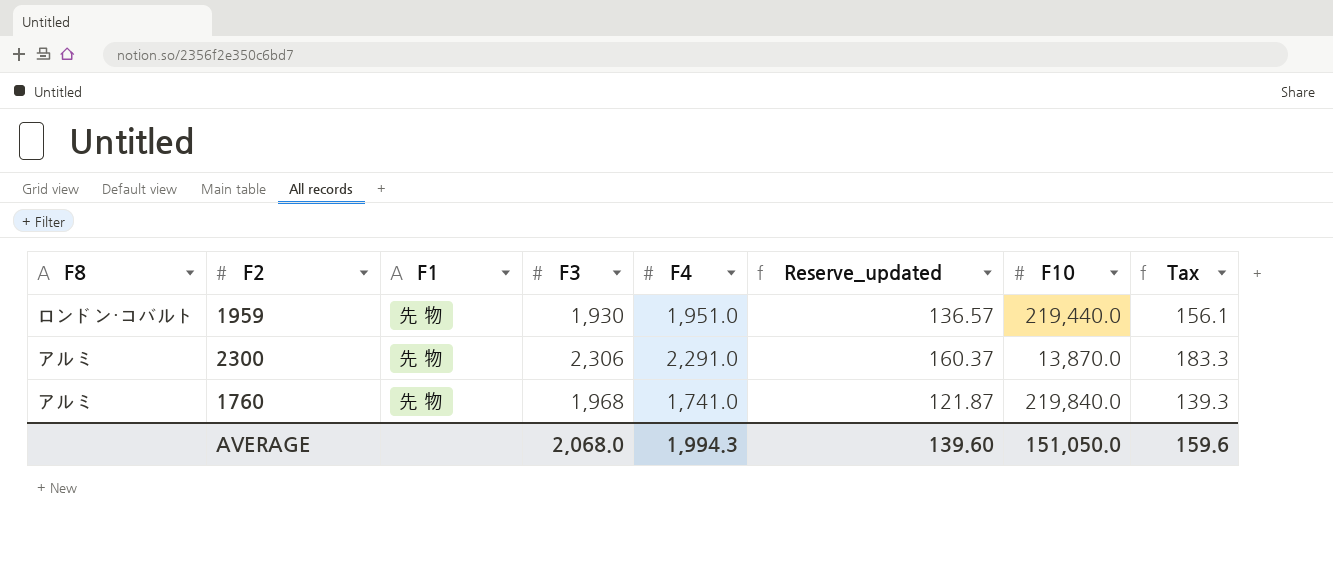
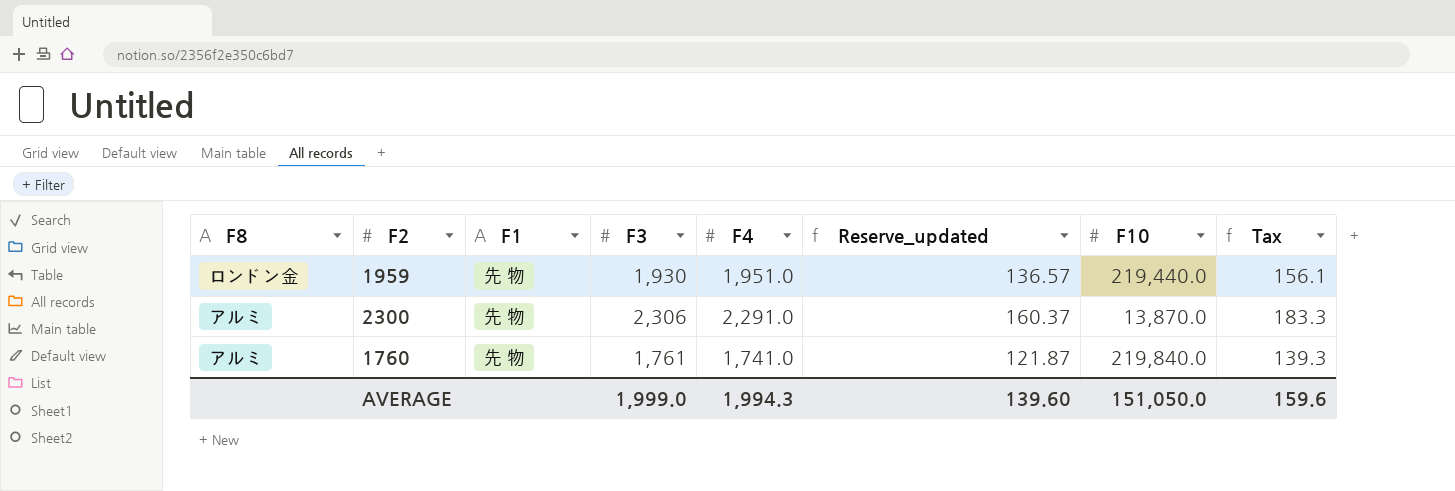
1959 | F8: ロンドン・コバルト -> ロンドン金
1760 | F3: 1,968 -> 1,761
AVERAGE | F3: 2,068.0 -> 1,999.0

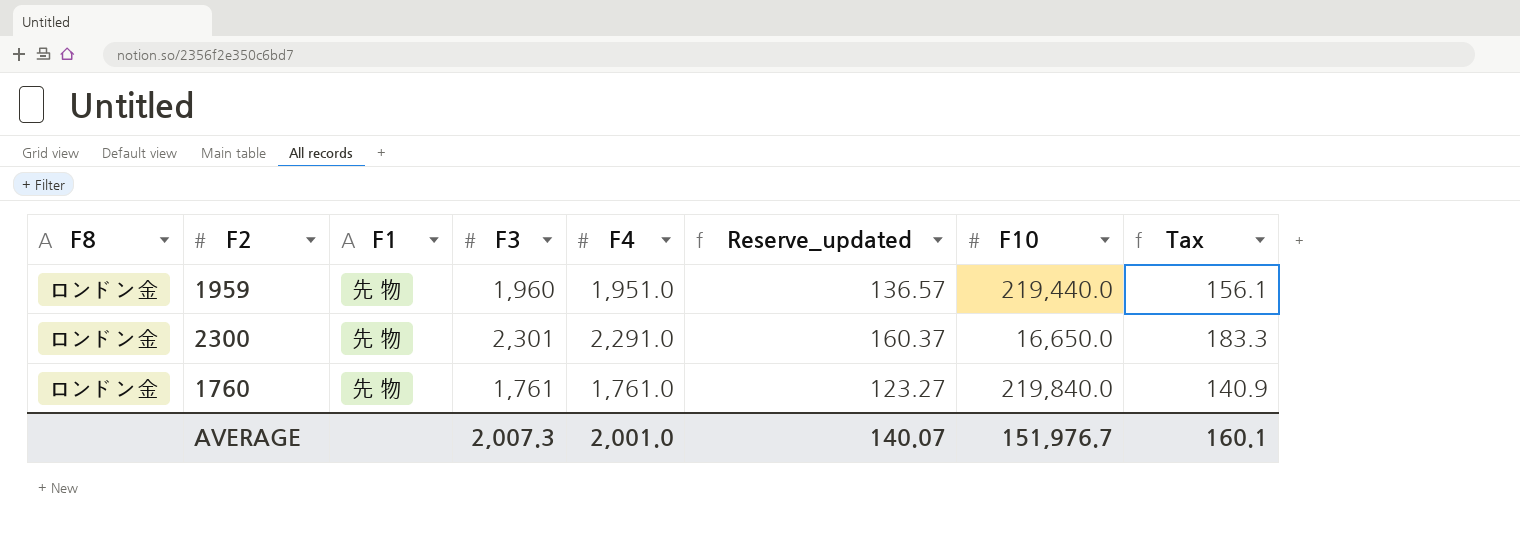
1959 | F3: 1,930 -> 1,960
2300 | F8: アルミ -> ロンドン金
2300 | F3: 2,306 -> 2,301
2300 | F10: 13,870.0 -> 16,650.0
1760 | F8: アルミ -> ロンドン金
1760 | F4: 1,741.0 -> 1,761.0
1760 | Reserve_updated: 121.87 -> 123.27
1760 | Tax: 139.3 -> 140.9
AVERAGE | F3: 1,999.0 -> 2,007.3
AVERAGE | F4: 1,994.3 -> 2,001.0
AVERAGE | Reserve_updated: 139.60 -> 140.07
AVERAGE | F10: 151,050.0 -> 151,976.7
AVERAGE | Tax: 159.6 -> 160.1

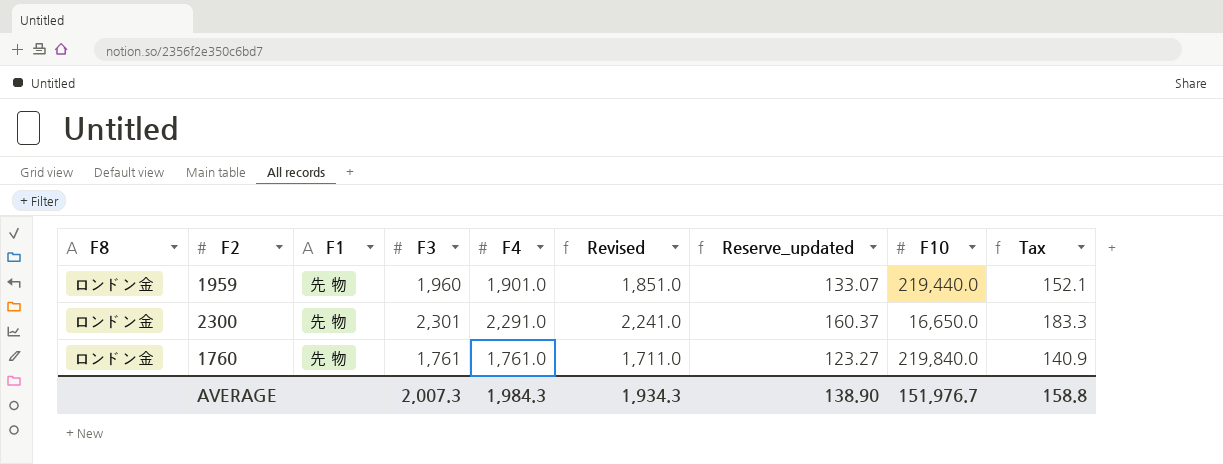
column Revised | formula: none -> [F4] - 50
1959 | F4: 1,951.0 -> 1,901.0
1959 | Reserve_updated: 136.57 -> 133.07
1959 | Tax: 156.1 -> 152.1
AVERAGE | F4: 2,001.0 -> 1,984.3
AVERAGE | Reserve_updated: 140.07 -> 138.90
AVERAGE | Tax: 160.1 -> 158.8

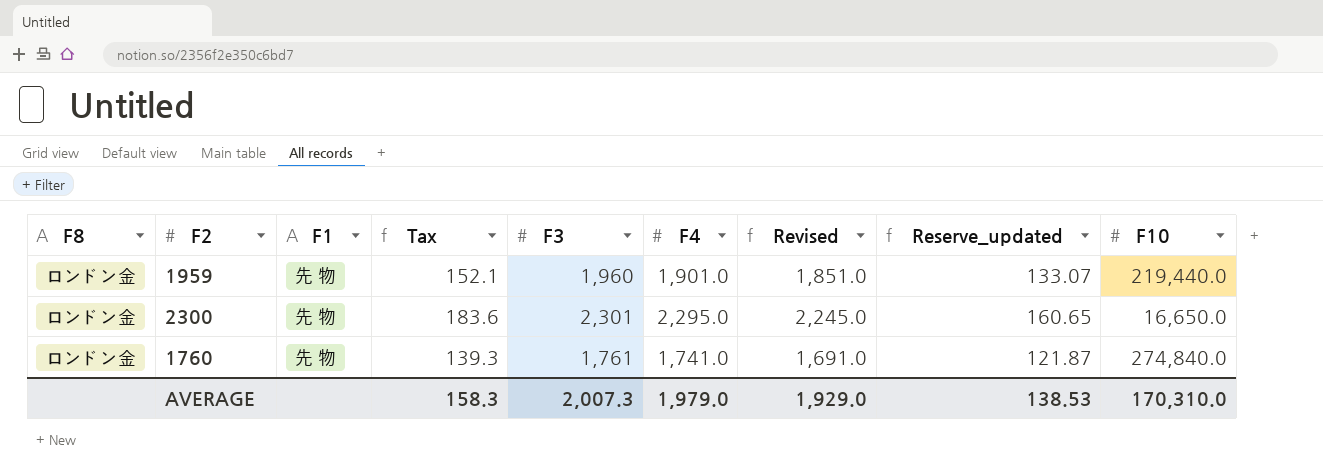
column Tax | position: 9 -> 4
2300 | Tax: 183.3 -> 183.6
2300 | F4: 2,291.0 -> 2,295.0
2300 | Revised: 2,241.0 -> 2,245.0
2300 | Reserve_updated: 160.37 -> 160.65
1760 | Tax: 140.9 -> 139.3
1760 | F4: 1,761.0 -> 1,741.0
1760 | Revised: 1,711.0 -> 1,691.0
1760 | Reserve_updated: 123.27 -> 121.87
1760 | F10: 219,840.0 -> 274,840.0
AVERAGE | Tax: 158.8 -> 158.3
AVERAGE | F4: 1,984.3 -> 1,979.0
AVERAGE | Revised: 1,934.3 -> 1,929.0
AVERAGE | Reserve_updated: 138.90 -> 138.53
AVERAGE | F10: 151,976.7 -> 170,310.0

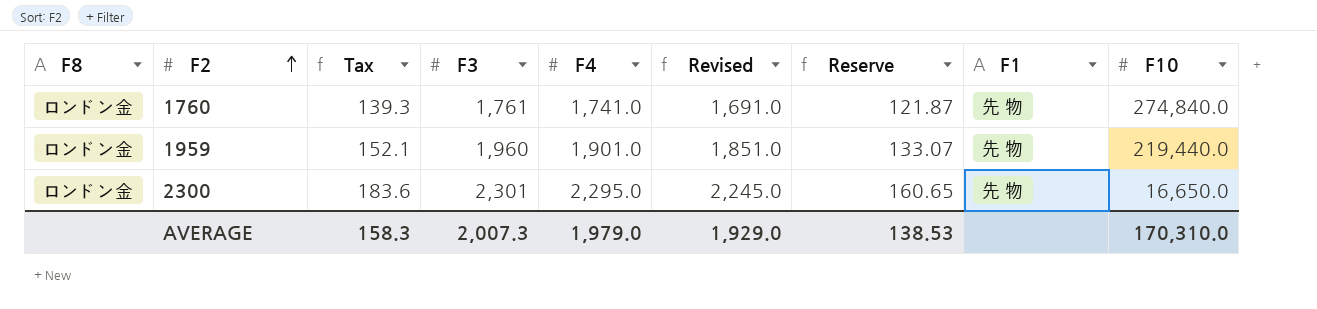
row order: none -> F2 ascending
column name: Reserve_updated -> Reserve
column F1 | position: 3 -> 8

